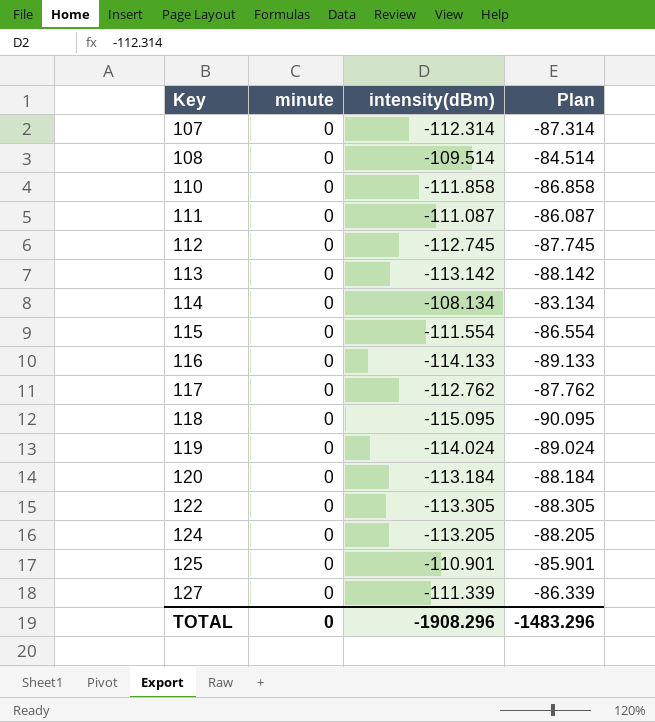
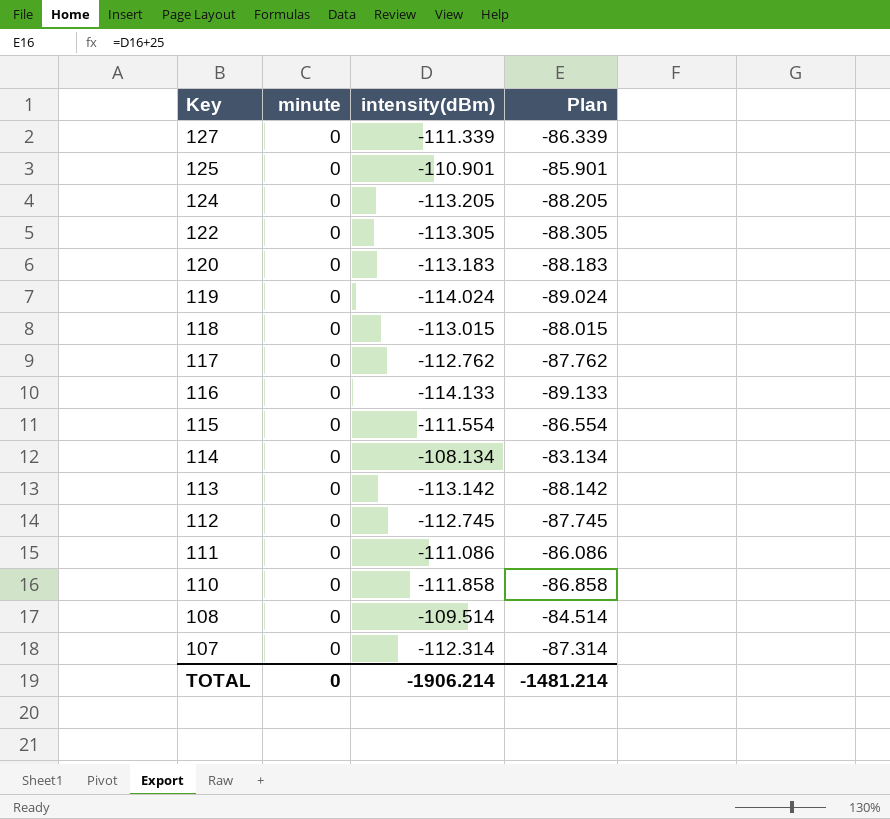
row order: Key ascending -> Key descending
120 | intensity(dBm): -113.184 -> -113.183
120 | Plan: -88.184 -> -88.183
118 | intensity(dBm): -115.095 -> -113.015
118 | Plan: -90.095 -> -88.015
111 | intensity(dBm): -111.087 -> -111.086
111 | Plan: -86.087 -> -86.086
TOTAL | intensity(dBm): -1908.296 -> -1906.214
TOTAL | Plan: -1483.296 -> -1481.214

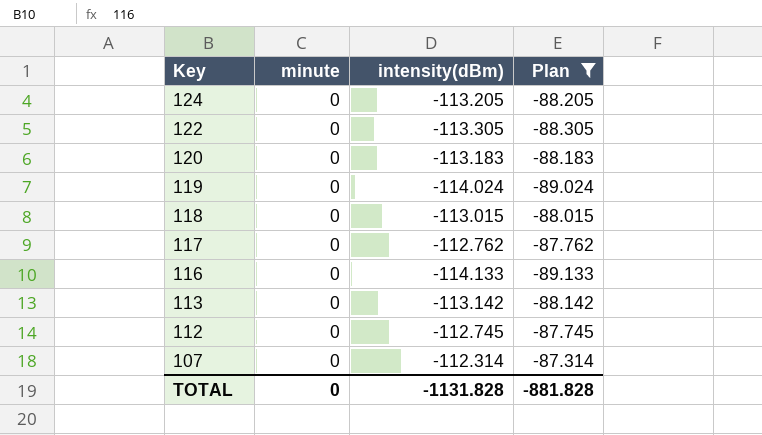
filter: none -> Plan <= -87.314
TOTAL | intensity(dBm): -1906.214 -> -1131.828
TOTAL | Plan: -1481.214 -> -881.828

